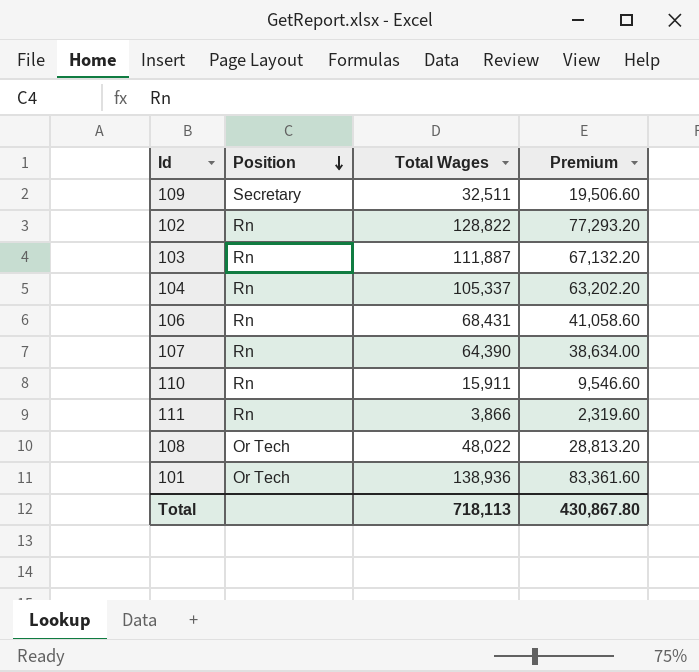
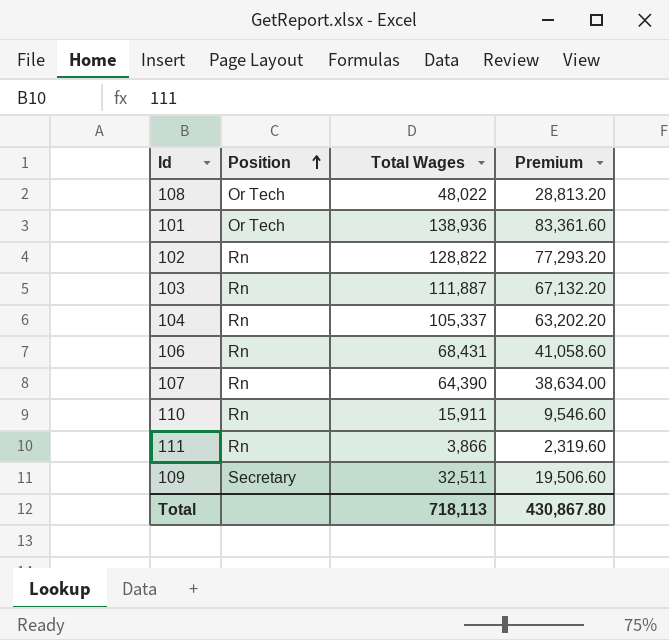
row order: Position descending -> Position ascending

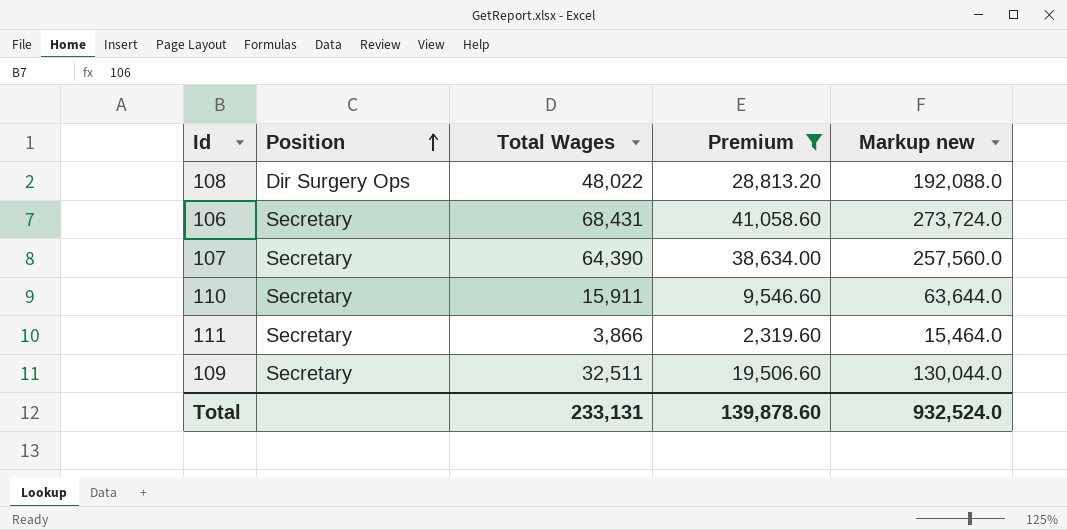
filter: none -> Premium <= 41,058.60
column Markup new | formula: none -> [Total Wages] * 4
108 | Position: Or Tech -> Dir Surgery Ops
106 | Position: Rn -> Secretary
107 | Position: Rn -> Secretary
110 | Position: Rn -> Secretary
111 | Position: Rn -> Secretary
Total | Total Wages: 718,113 -> 233,131
Total | Premium: 430,867.80 -> 139,878.60

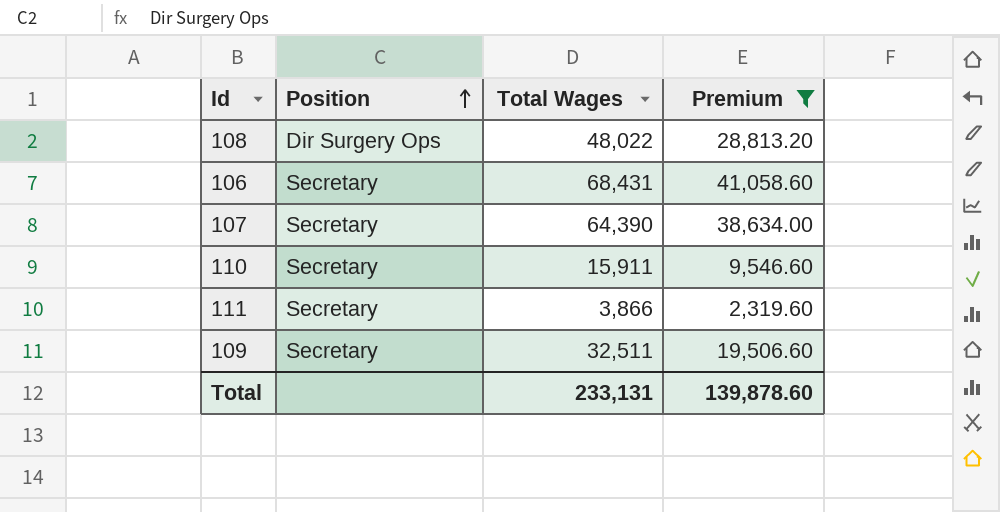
column Markup new | formula: [Total Wages] * 4 -> none

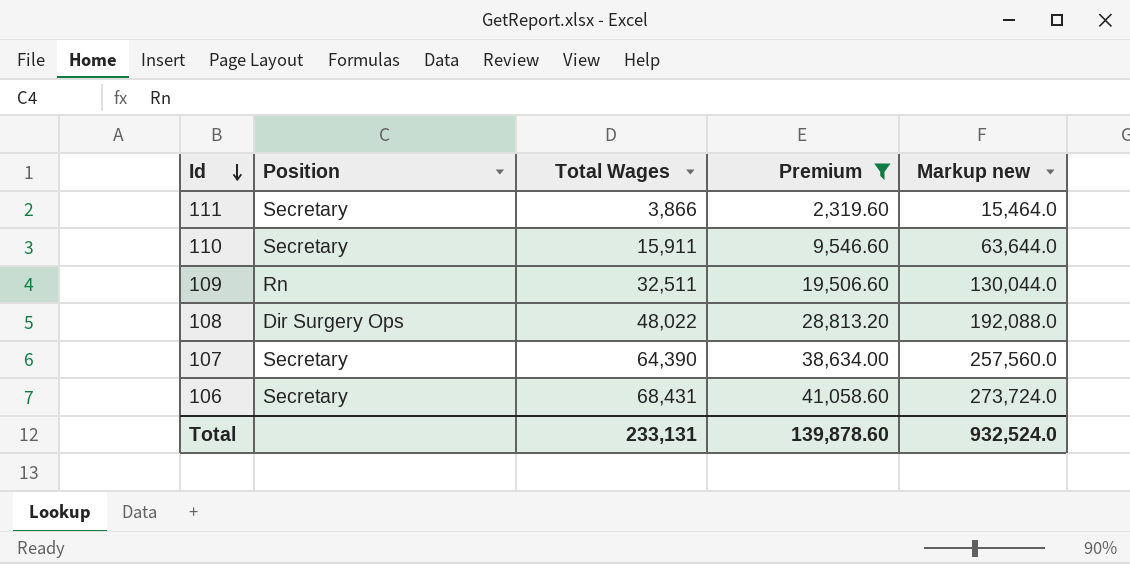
row order: Position ascending -> Id descending
column Markup new | formula: none -> [Total Wages] * 4
109 | Position: Secretary -> Rn

